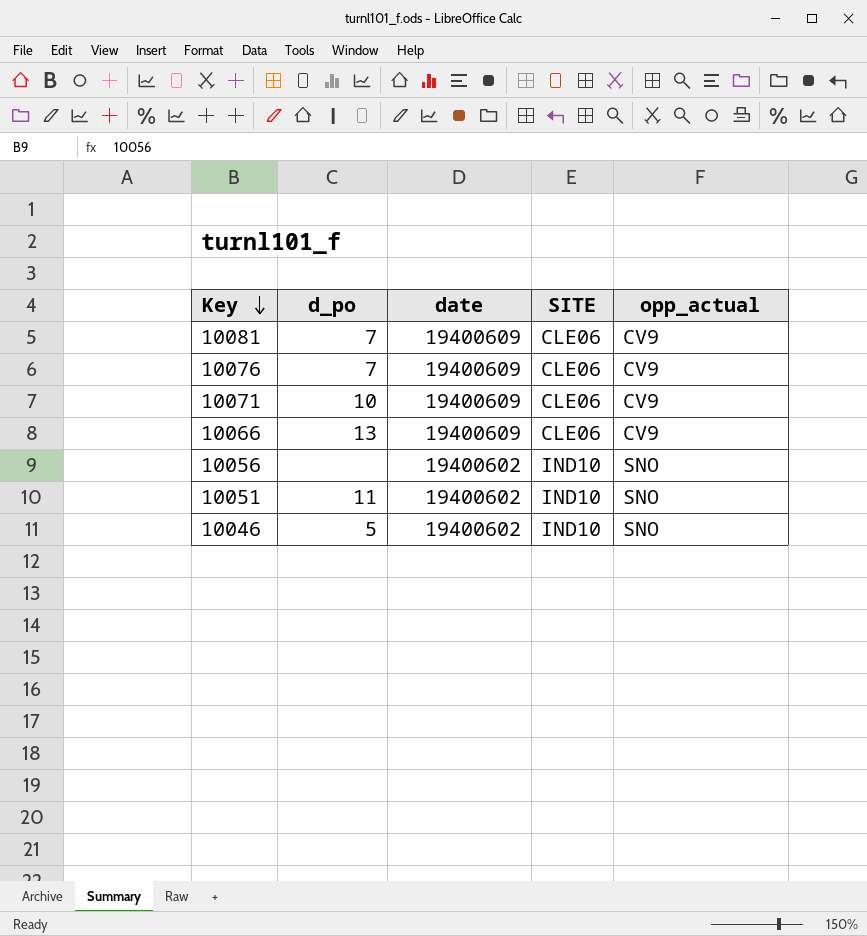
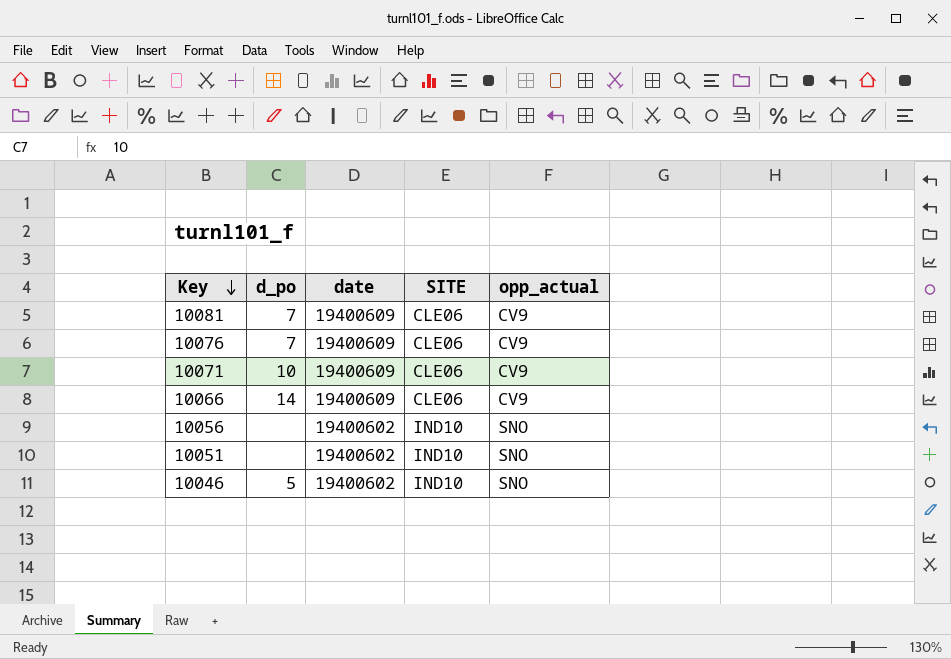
10066 | d_po: 13 -> 14
10051 | d_po: 11 -> none

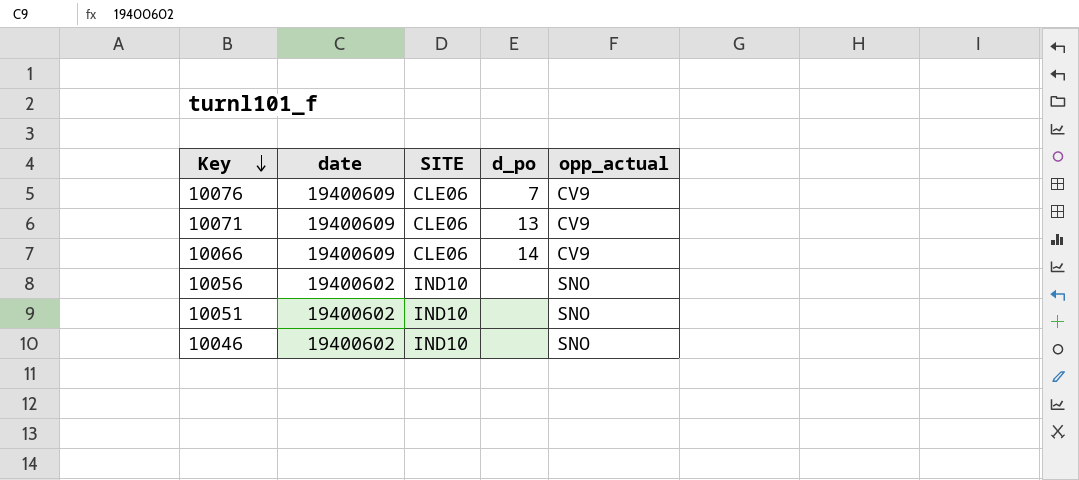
column d_po | position: 2 -> 4
row 10081: 7 | 19400609 | CLE06 | CV9 -> none
10071 | d_po: 10 -> 13
10046 | d_po: 5 -> none

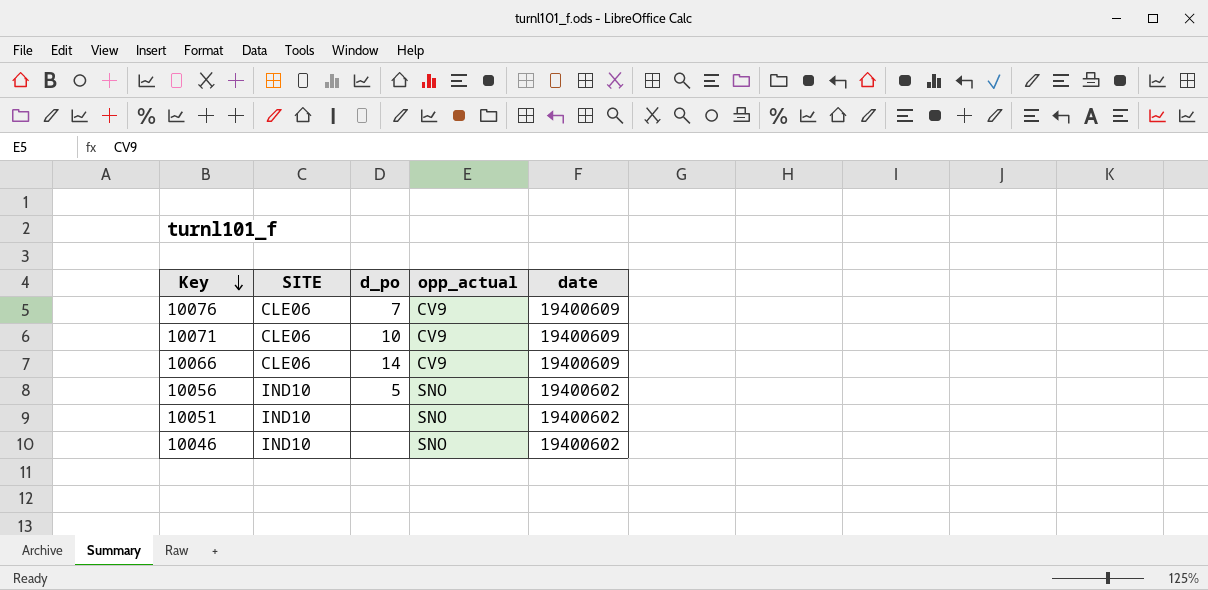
column date | position: 2 -> 5
10071 | d_po: 13 -> 10
10056 | d_po: none -> 5

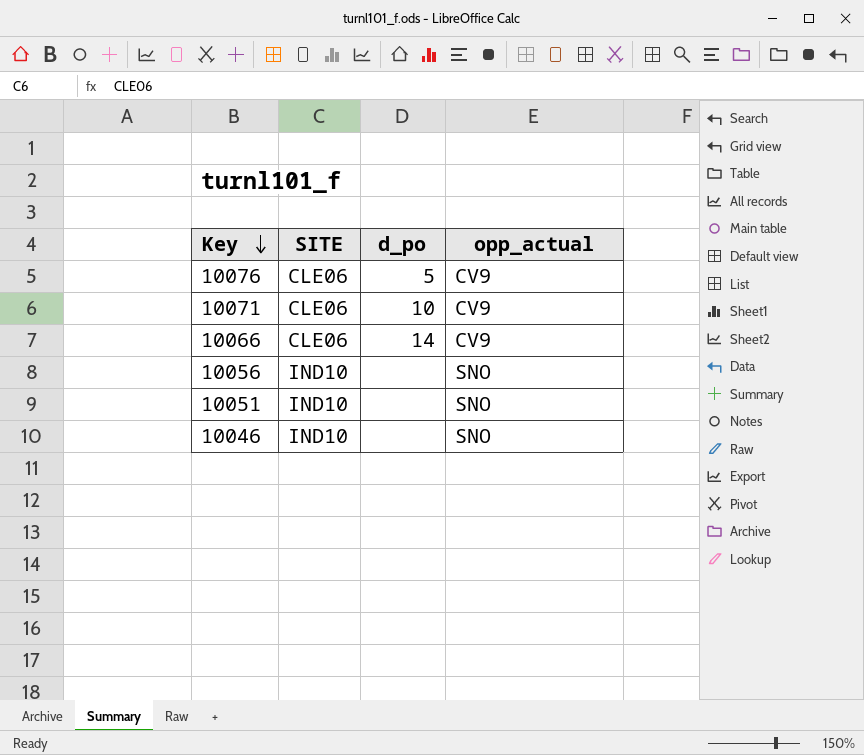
column date | position: 5 -> none
10076 | d_po: 7 -> 5
10056 | d_po: 5 -> none

